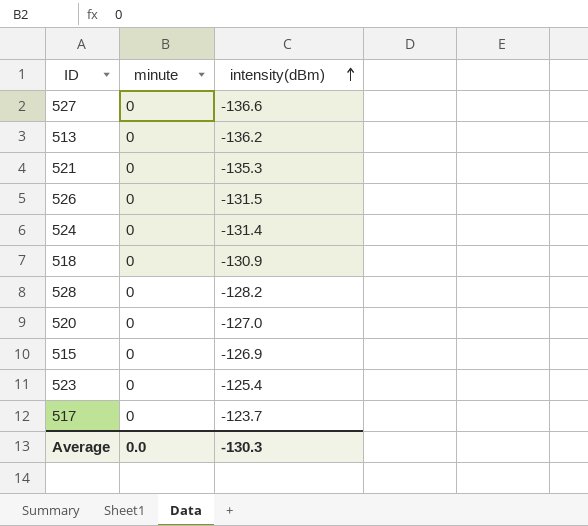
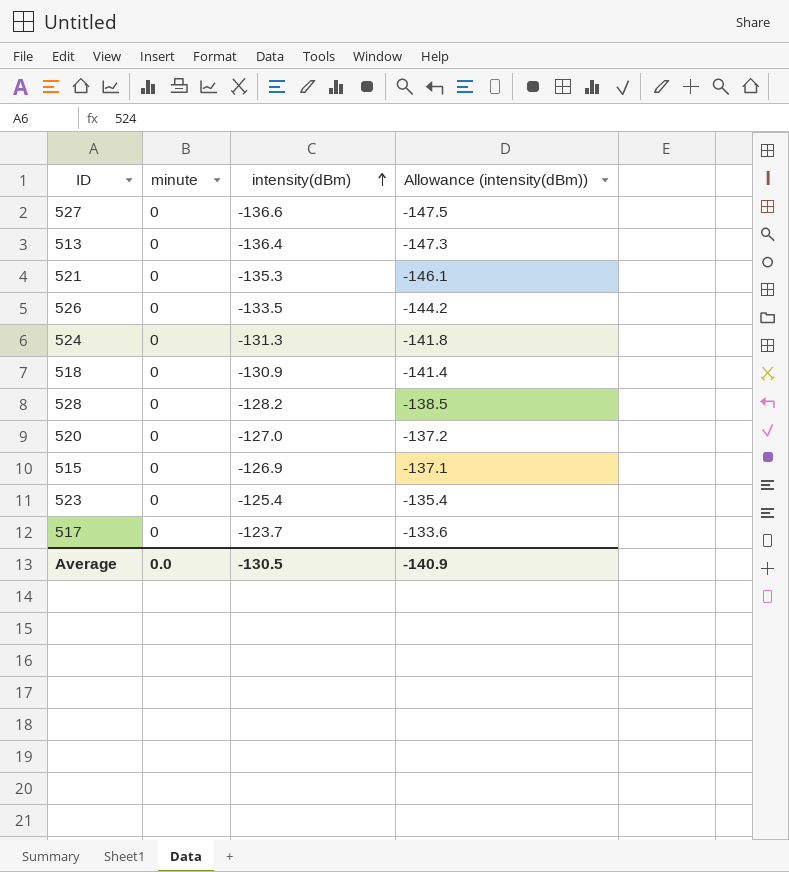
column Allowance (intensity(dBm)) | formula: none -> [intensity(dBm)] * 1.08
513 | intensity(dBm): -136.2 -> -136.4
526 | intensity(dBm): -131.5 -> -133.5
524 | intensity(dBm): -131.4 -> -131.3
Average | intensity(dBm): -130.3 -> -130.5

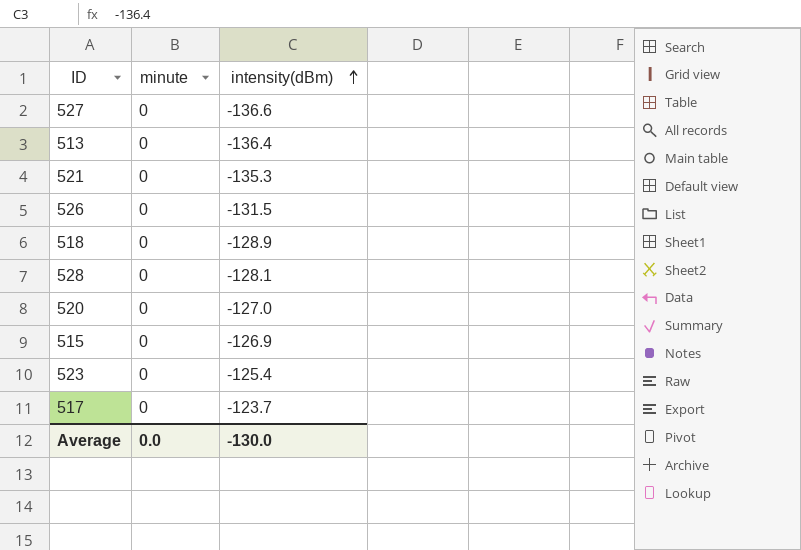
column Allowance (intensity(dBm)) | formula: [intensity(dBm)] * 1.08 -> none
row 524: 0 | -131.3 | -141.8 -> none
526 | intensity(dBm): -133.5 -> -131.5
518 | intensity(dBm): -130.9 -> -128.9
528 | intensity(dBm): -128.2 -> -128.1
Average | intensity(dBm): -130.5 -> -130.0

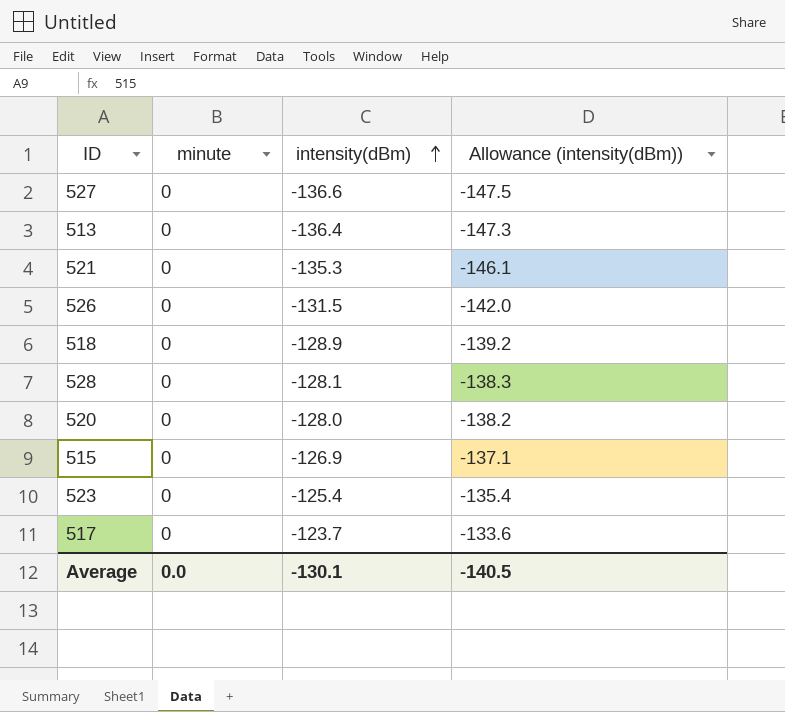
column Allowance (intensity(dBm)) | formula: none -> [intensity(dBm)] * 1.08
520 | intensity(dBm): -127.0 -> -128.0
Average | intensity(dBm): -130.0 -> -130.1

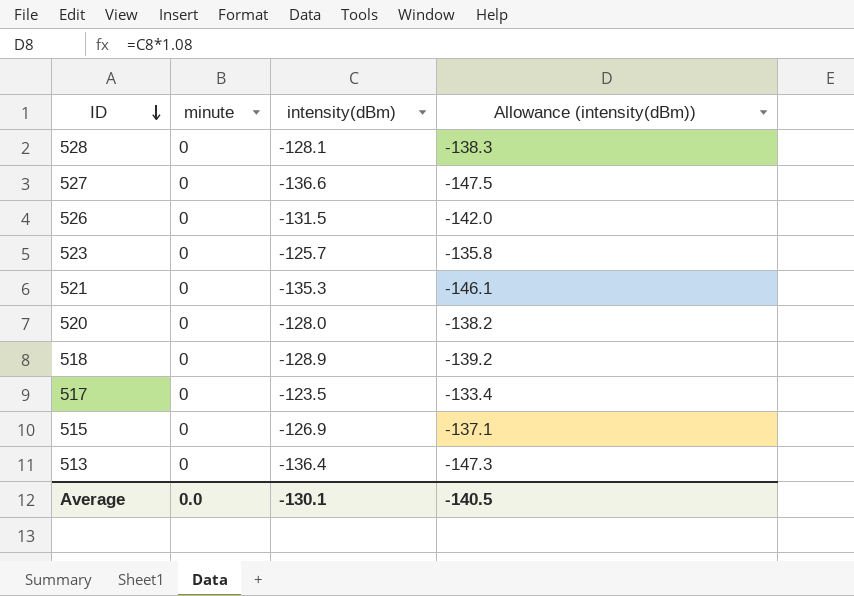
row order: intensity(dBm) ascending -> ID descending
523 | intensity(dBm): -125.4 -> -125.7
523 | Allowance (intensity(dBm)): -135.4 -> -135.8
517 | intensity(dBm): -123.7 -> -123.5
517 | Allowance (intensity(dBm)): -133.6 -> -133.4

